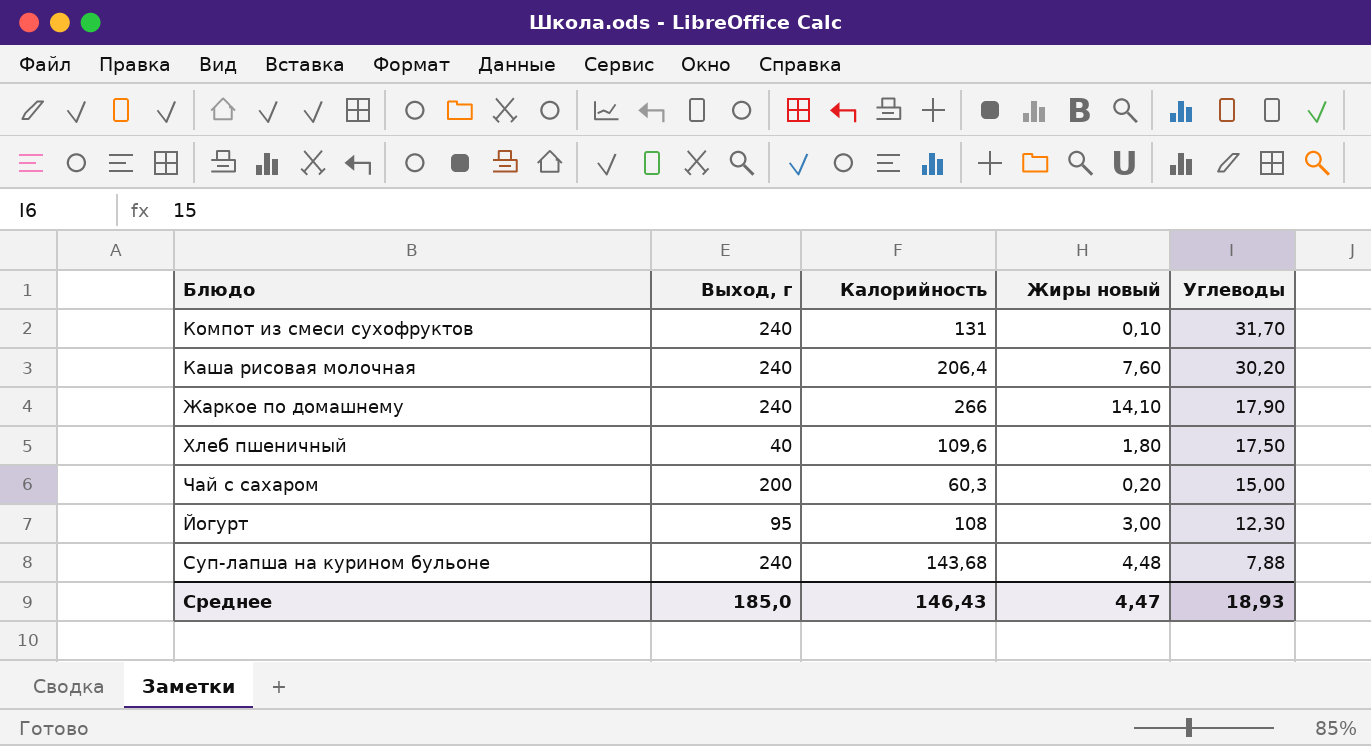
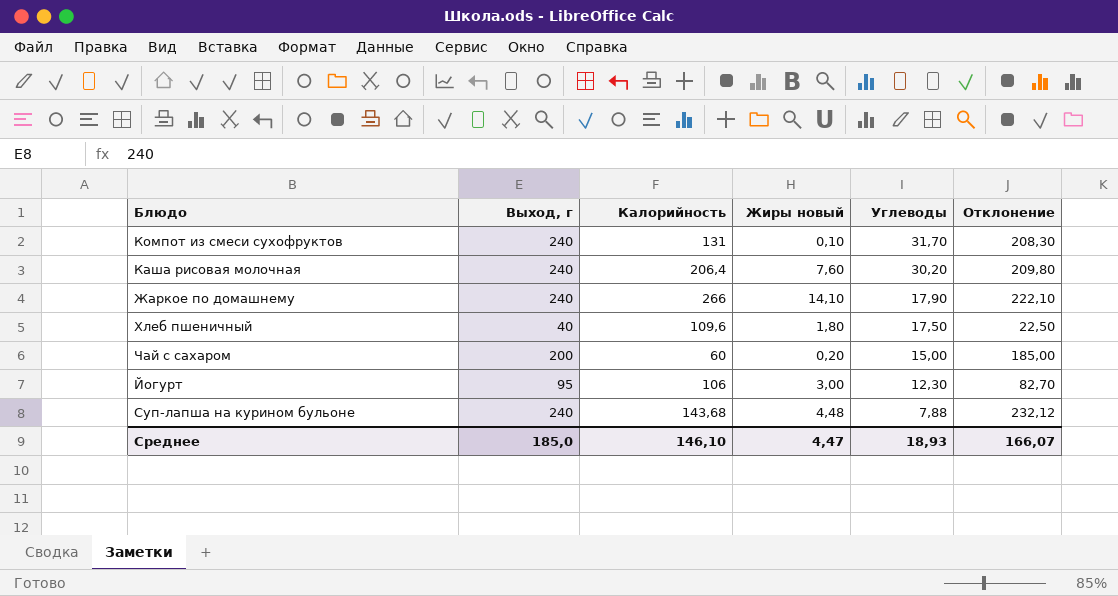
column Отклонение | formula: none -> [Выход, г] - [Углеводы]
Чай с сахаром | Калорийность: 60,3 -> 60
Йогурт | Калорийность: 108 -> 106
Среднее | Калорийность: 146,43 -> 146,10

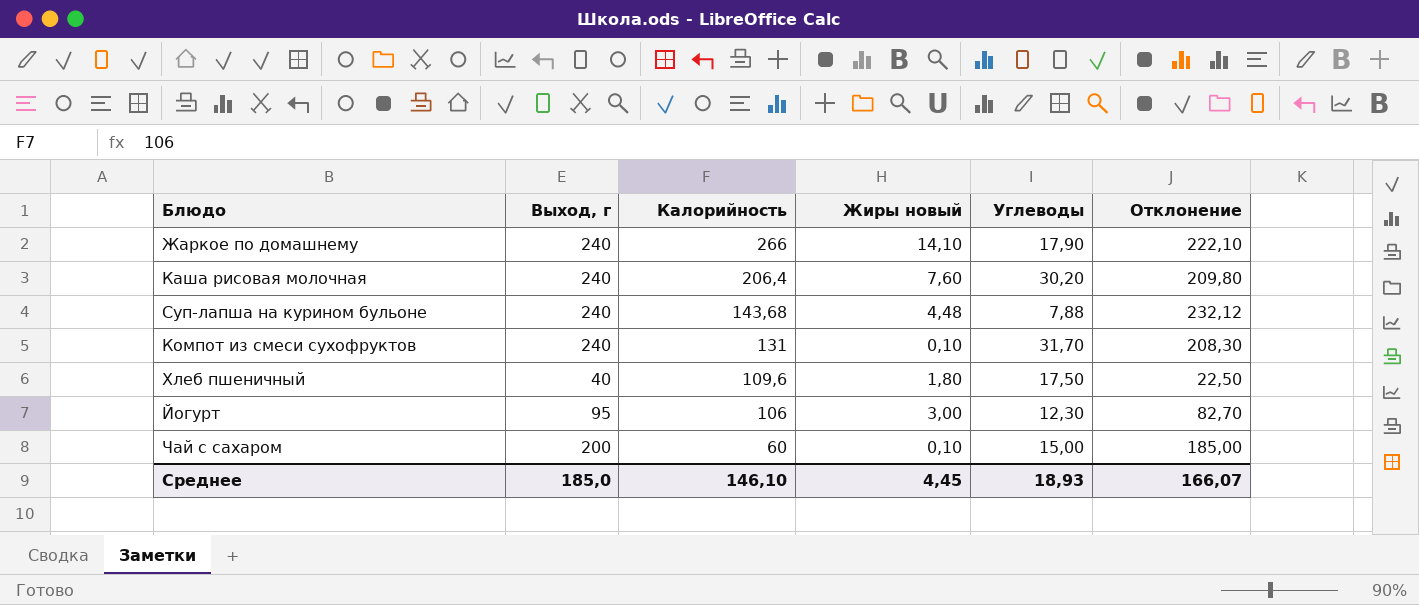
row order: Углеводы descending -> Калорийность descending
Чай с сахаром | Жиры новый: 0,20 -> 0,10
Среднее | Жиры новый: 4,47 -> 4,45

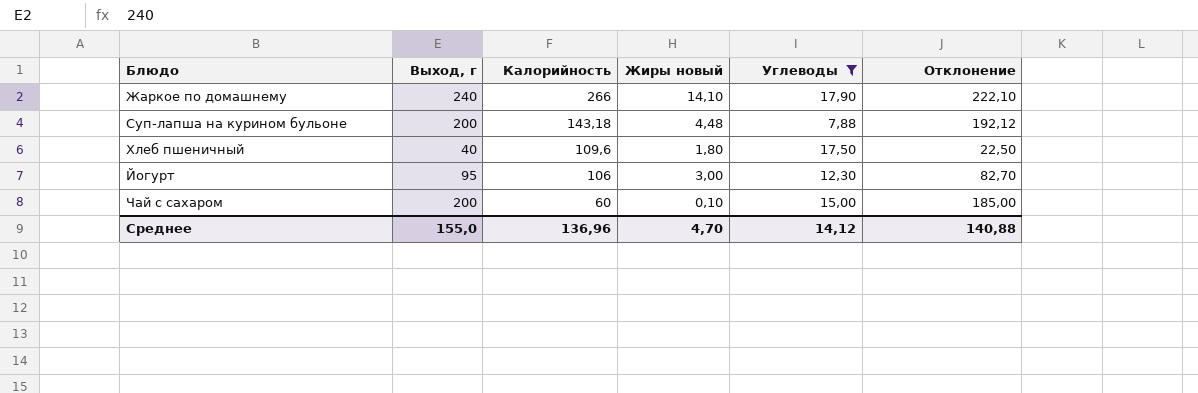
filter: none -> Углеводы <= 17,90
Суп-лапша на курином бульоне | Выход, г: 240 -> 200
Суп-лапша на курином бульоне | Калорийность: 143,68 -> 143,18
Суп-лапша на курином бульоне | Отклонение: 232,12 -> 192,12
Среднее | Выход, г: 185,0 -> 155,0
Среднее | Калорийность: 146,10 -> 136,96
Среднее | Жиры новый: 4,45 -> 4,70
Среднее | Углеводы: 18,93 -> 14,12
Среднее | Отклонение: 166,07 -> 140,88

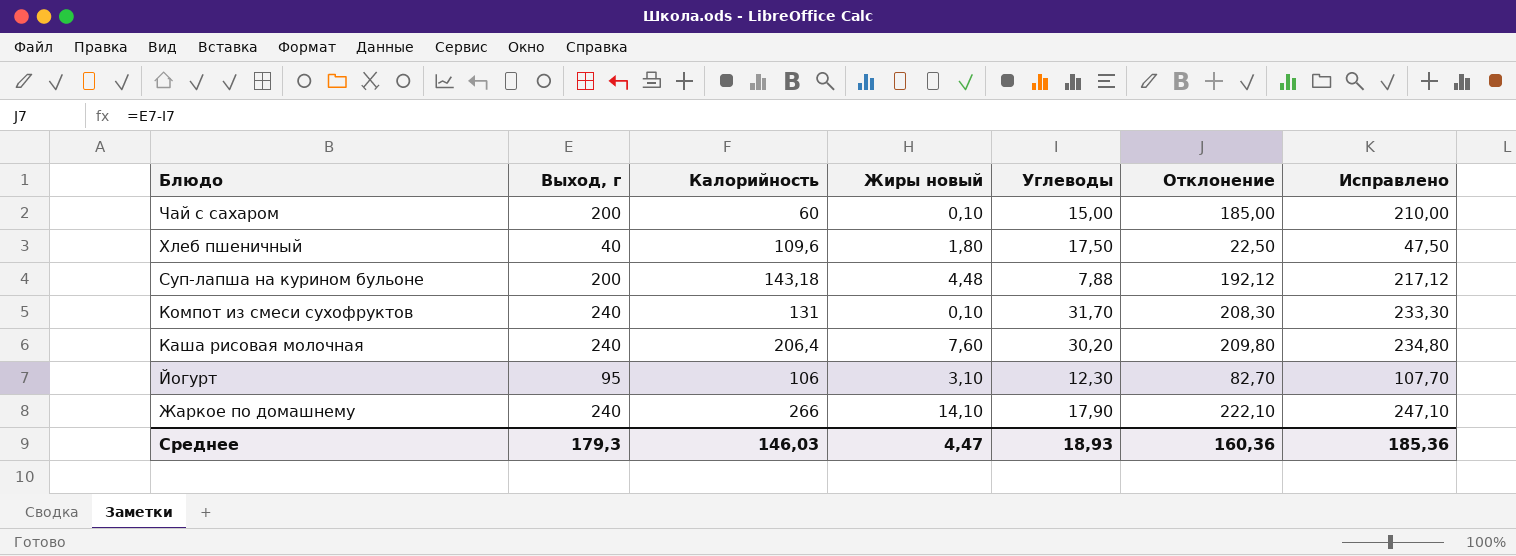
filter: Углеводы <= 17,90 -> none
row order: Калорийность descending -> Блюдо descending
column Исправлено | formula: none -> [Отклонение] + 25
Йогурт | Жиры новый: 3,00 -> 3,10
Среднее | Выход, г: 155,0 -> 179,3
Среднее | Калорийность: 136,96 -> 146,03
Среднее | Жиры новый: 4,70 -> 4,47
Среднее | Углеводы: 14,12 -> 18,93
Среднее | Отклонение: 140,88 -> 160,36

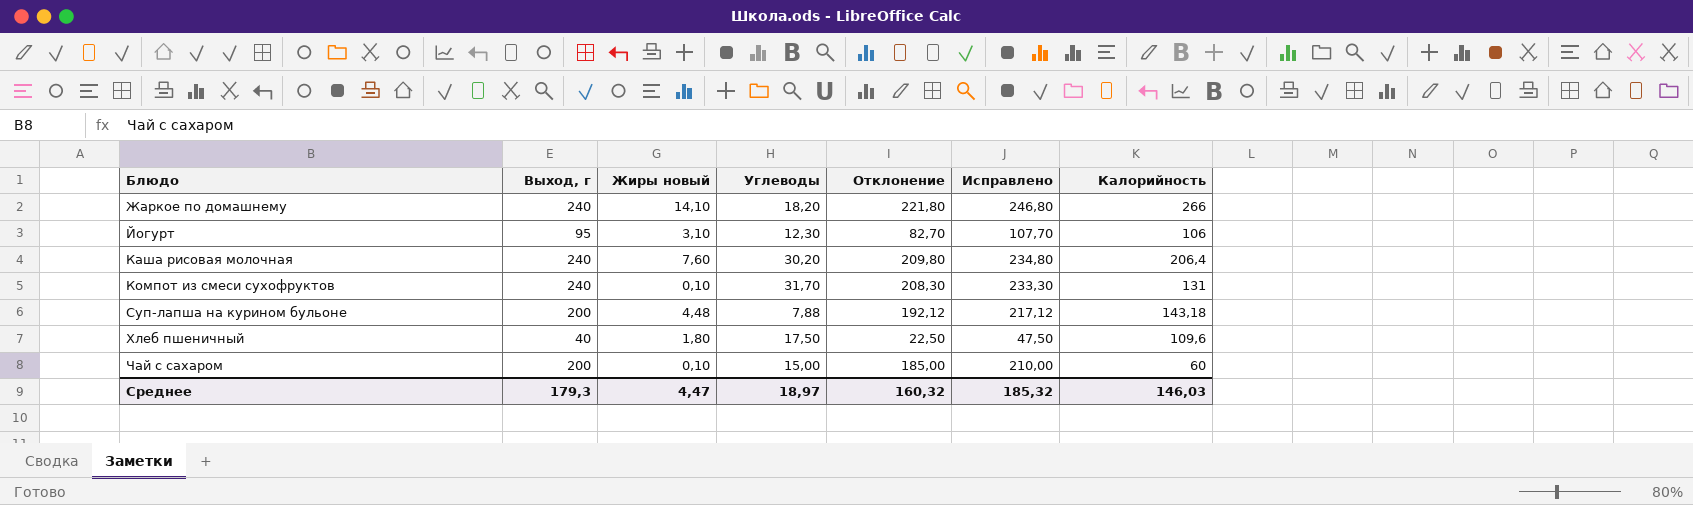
row order: Блюдо descending -> Блюдо ascending
column Калорийность | position: 3 -> 7
Жаркое по домашнему | Углеводы: 17,90 -> 18,20
Жаркое по домашнему | Отклонение: 222,10 -> 221,80
Жаркое по домашнему | Исправлено: 247,10 -> 246,80
Среднее | Углеводы: 18,93 -> 18,97
Среднее | Отклонение: 160,36 -> 160,32
Среднее | Исправлено: 185,36 -> 185,32

